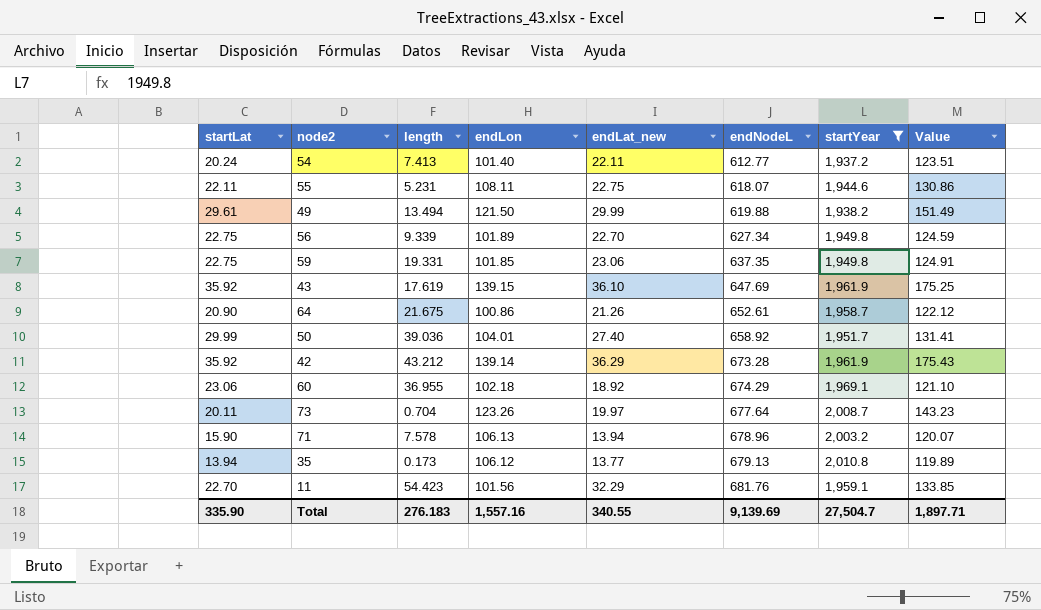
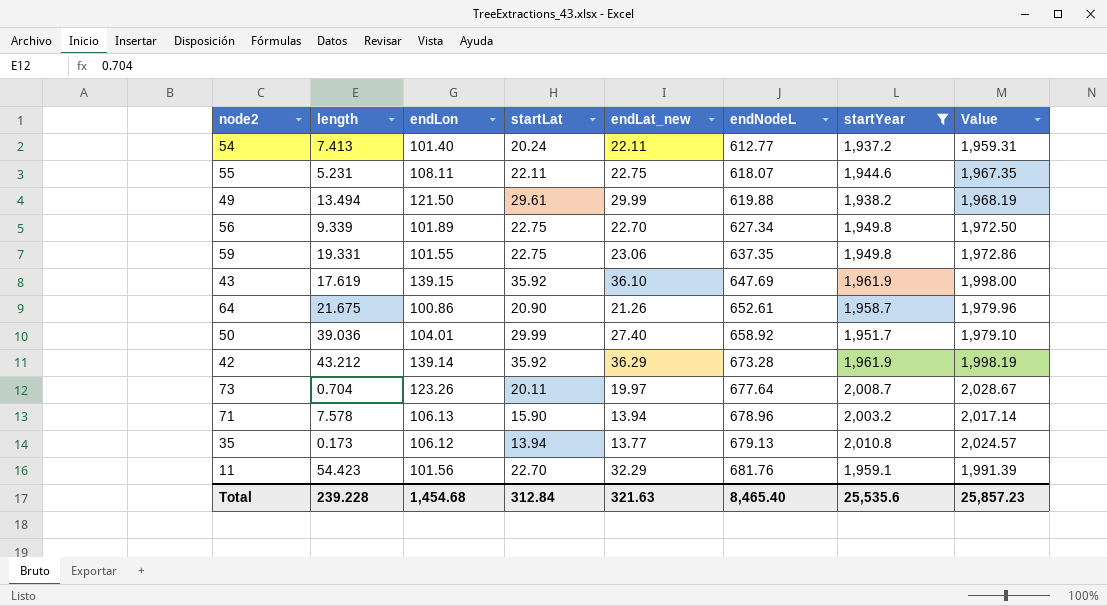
column startLat | position: 1 -> 4
column Value | formula: [endLon] + [endLat_new] -> [endLat_new] + [startYear]
row 60: 23.06 | 36.955 | 102.18 | 18.92 | 674.29 | 1,969.1 | 121.10 -> none
59 | endLon: 101.85 -> 101.55
Total | length: 276.183 -> 239.228
Total | endLon: 1,557.16 -> 1,454.68
Total | startLat: 335.90 -> 312.84
Total | endLat_new: 340.55 -> 321.63
Total | endNodeL: 9,139.69 -> 8,465.40
Total | startYear: 27,504.7 -> 25,535.6
Total | Value: 1,897.71 -> 25,857.23

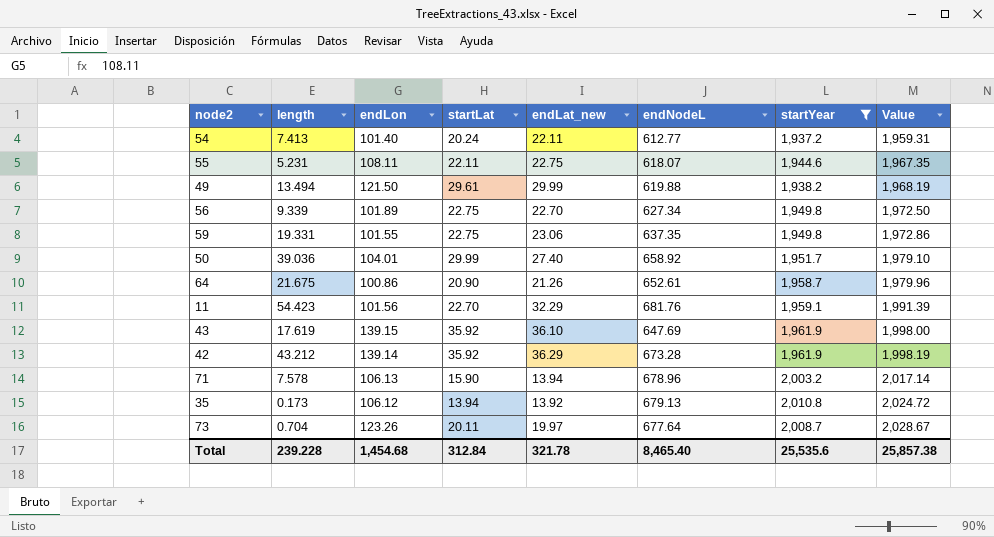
row order: endNodeL ascending -> Value ascending
35 | endLat_new: 13.77 -> 13.92
35 | Value: 2,024.57 -> 2,024.72
Total | endLat_new: 321.63 -> 321.78
Total | Value: 25,857.23 -> 25,857.38

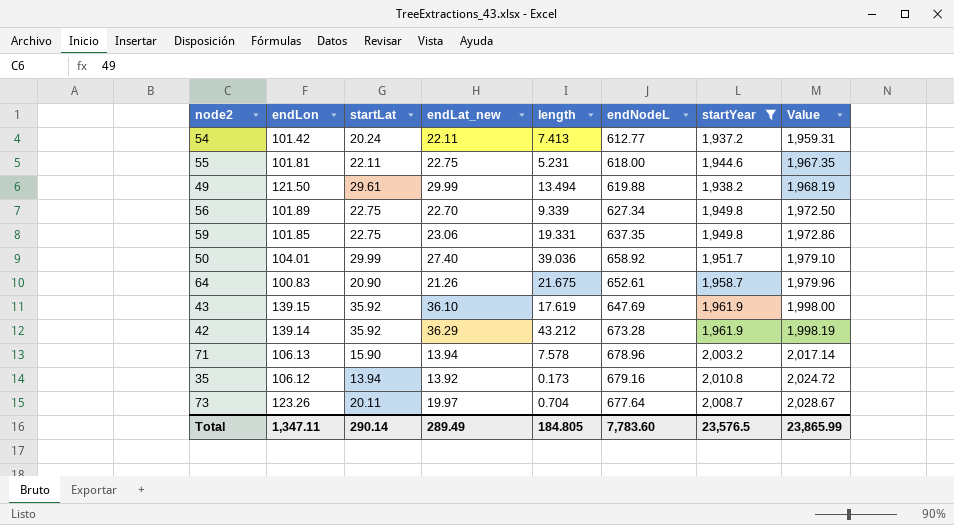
column length | position: 2 -> 5
row 11: 54.423 | 101.56 | 22.70 | 32.29 | 681.76 | 1,959.1 | 1,991.39 -> none
54 | endLon: 101.40 -> 101.42
55 | endLon: 108.11 -> 101.81
55 | endNodeL: 618.07 -> 618.00
59 | endLon: 101.55 -> 101.85
64 | endLon: 100.86 -> 100.83
35 | endNodeL: 679.13 -> 679.16
Total | endLon: 1,454.68 -> 1,347.11
Total | startLat: 312.84 -> 290.14
Total | endLat_new: 321.78 -> 289.49
Total | length: 239.228 -> 184.805
Total | endNodeL: 8,465.40 -> 7,783.60
Total | startYear: 25,535.6 -> 23,576.5
Total | Value: 25,857.38 -> 23,865.99

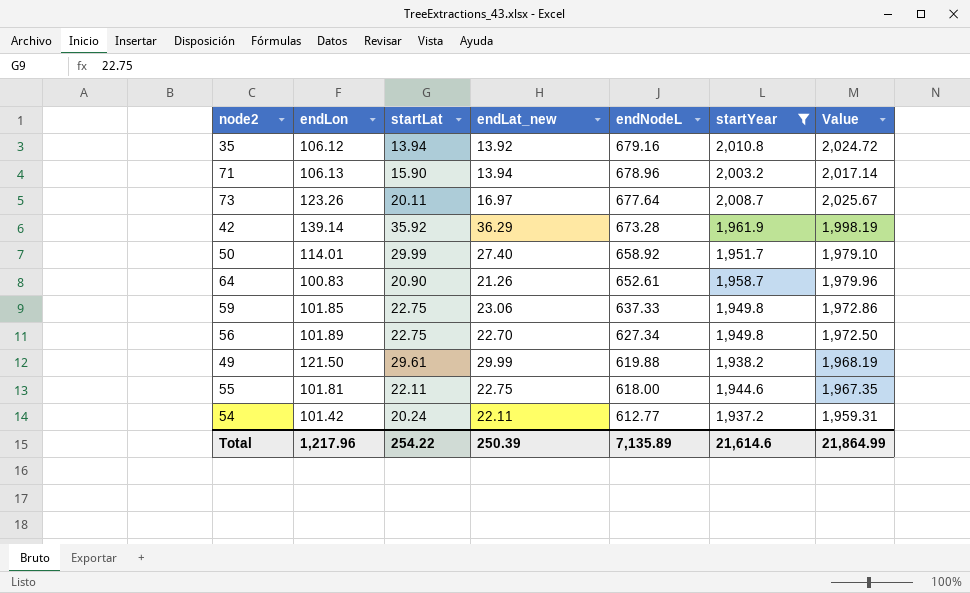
row order: Value ascending -> endNodeL descending
column length | position: 5 -> none
row 43: 139.15 | 35.92 | 36.10 | 17.619 | 647.69 | 1,961.9 | 1,998.00 -> none
73 | endLat_new: 19.97 -> 16.97
73 | Value: 2,028.67 -> 2,025.67
50 | endLon: 104.01 -> 114.01
59 | endNodeL: 637.35 -> 637.33
Total | endLon: 1,347.11 -> 1,217.96
Total | startLat: 290.14 -> 254.22
Total | endLat_new: 289.49 -> 250.39
Total | endNodeL: 7,783.60 -> 7,135.89
Total | startYear: 23,576.5 -> 21,614.6
Total | Value: 23,865.99 -> 21,864.99

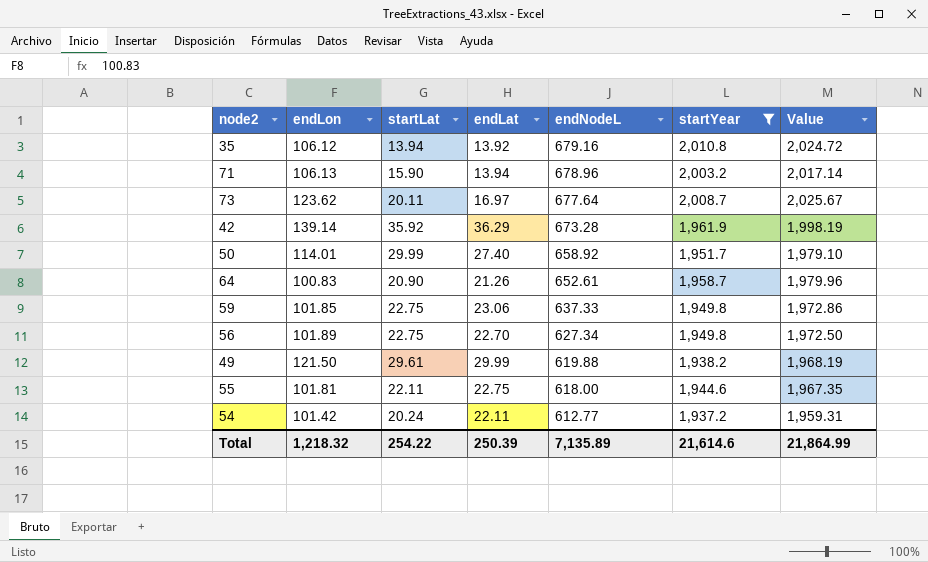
column name: endLat_new -> endLat
73 | endLon: 123.26 -> 123.62
Total | endLon: 1,217.96 -> 1,218.32

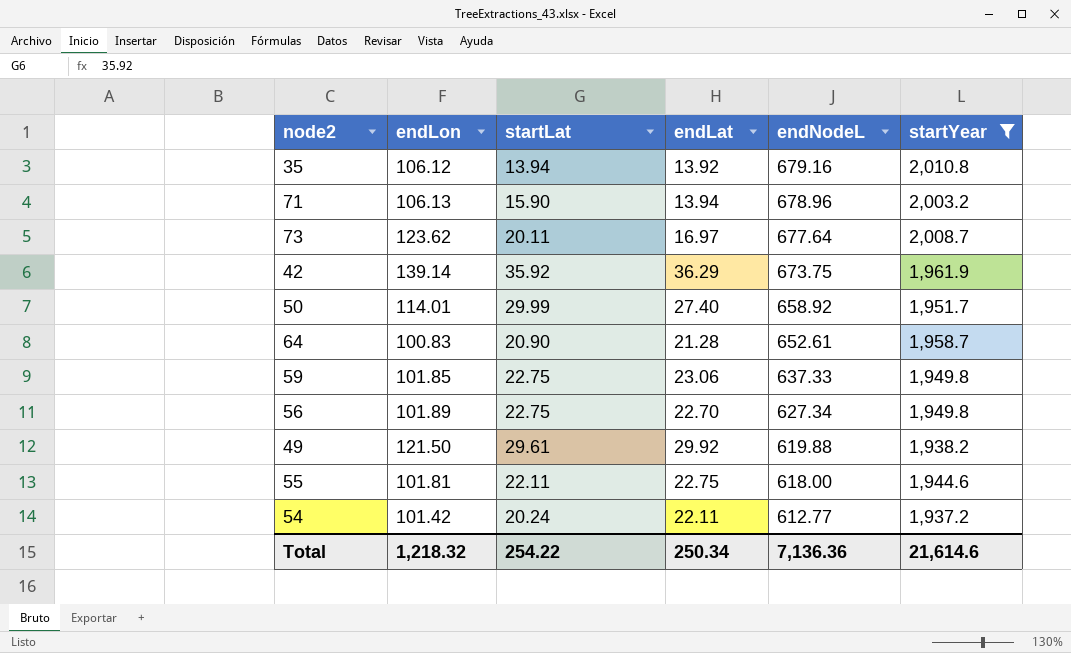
column Value | formula: [endLat] + [startYear] -> none
42 | endNodeL: 673.28 -> 673.75
64 | endLat: 21.26 -> 21.28
49 | endLat: 29.99 -> 29.92
Total | endLat: 250.39 -> 250.34
Total | endNodeL: 7,135.89 -> 7,136.36

